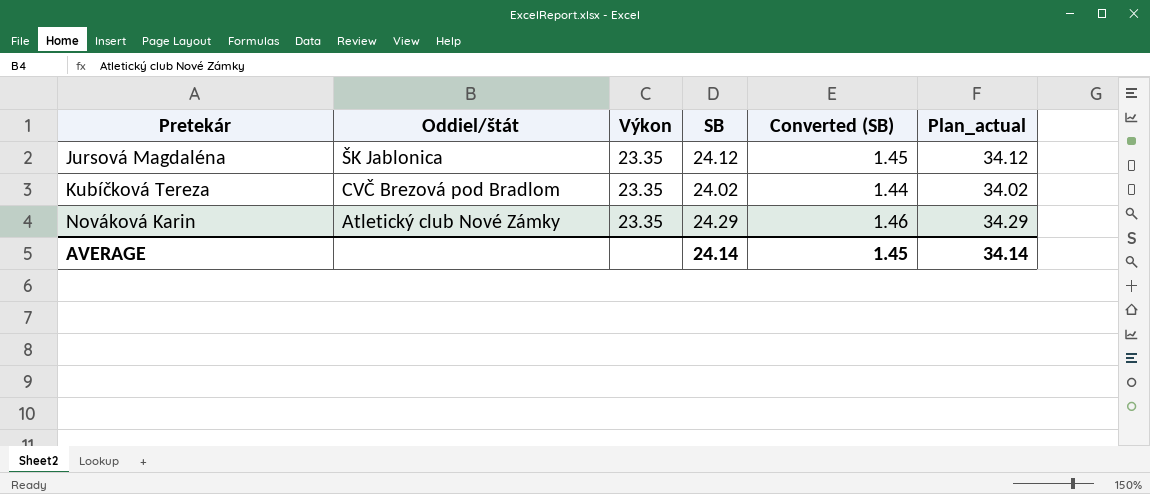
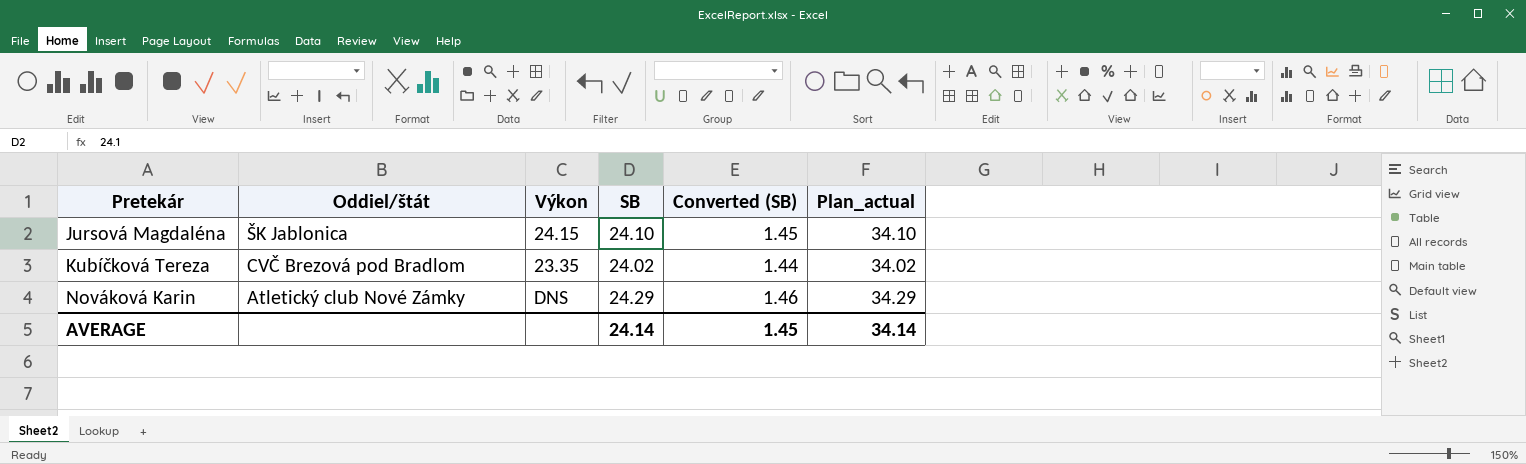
Jursová Magdaléna | Výkon: 23.35 -> 24.15
Jursová Magdaléna | SB: 24.12 -> 24.10
Jursová Magdaléna | Plan_actual: 34.12 -> 34.10
Nováková Karin | Výkon: 23.35 -> DNS

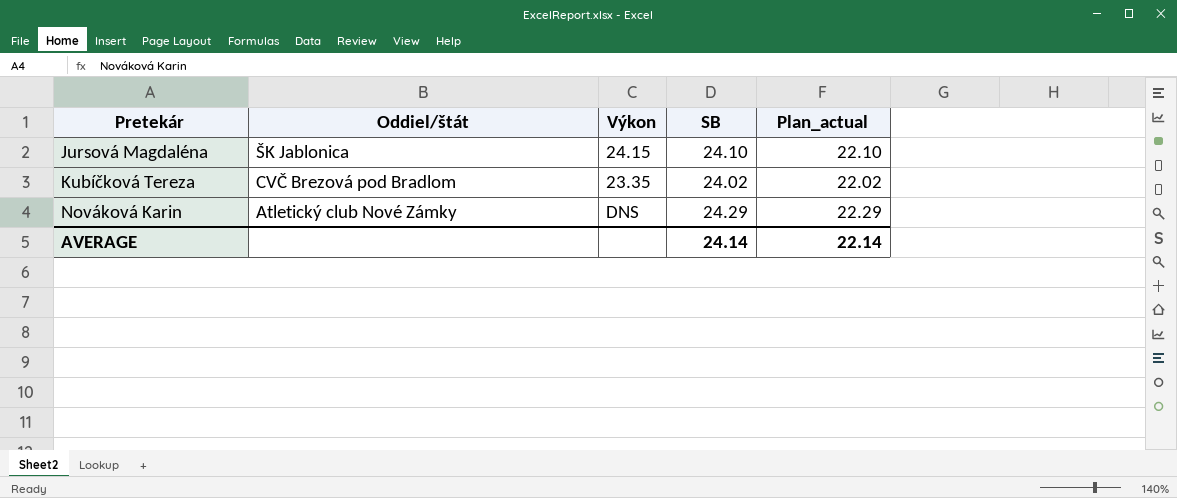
column Converted (SB) | formula: [SB] * 0.06 -> none
column Plan_actual | formula: [SB] + 10 -> [SB] - 2
AVERAGE | Plan_actual: 34.14 -> 22.14

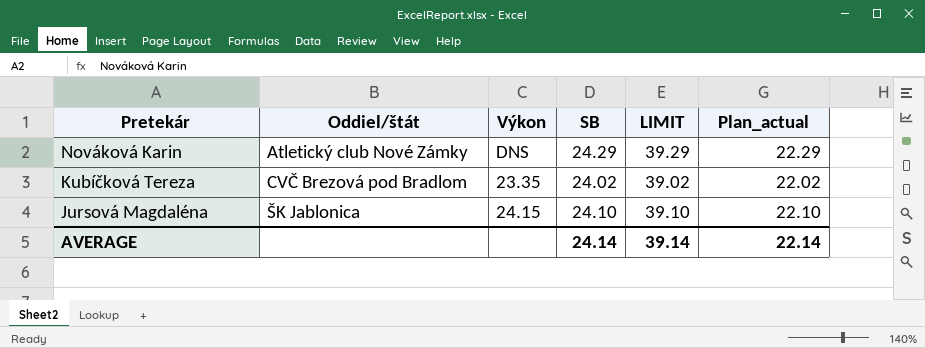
row order: Pretekár ascending -> Pretekár descending
column LIMIT | formula: none -> [SB] + 15

